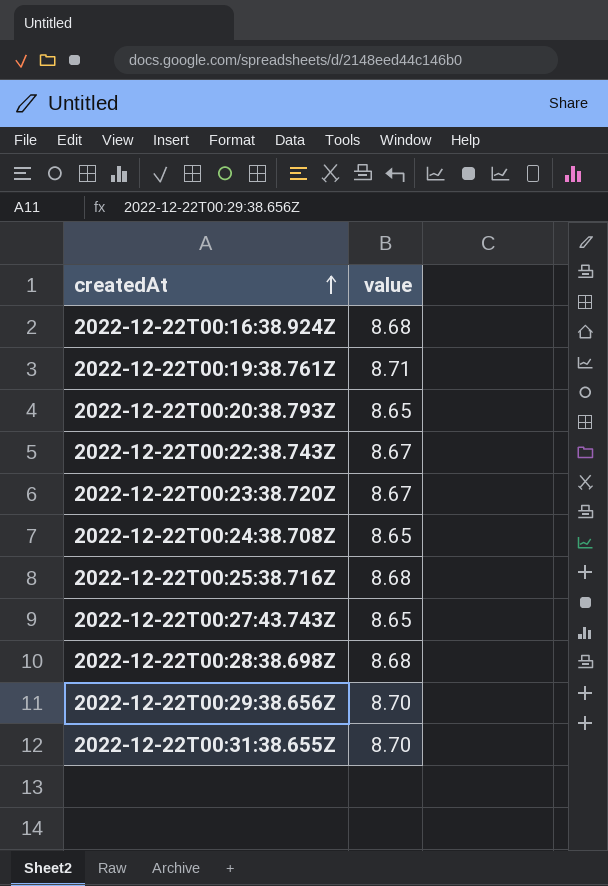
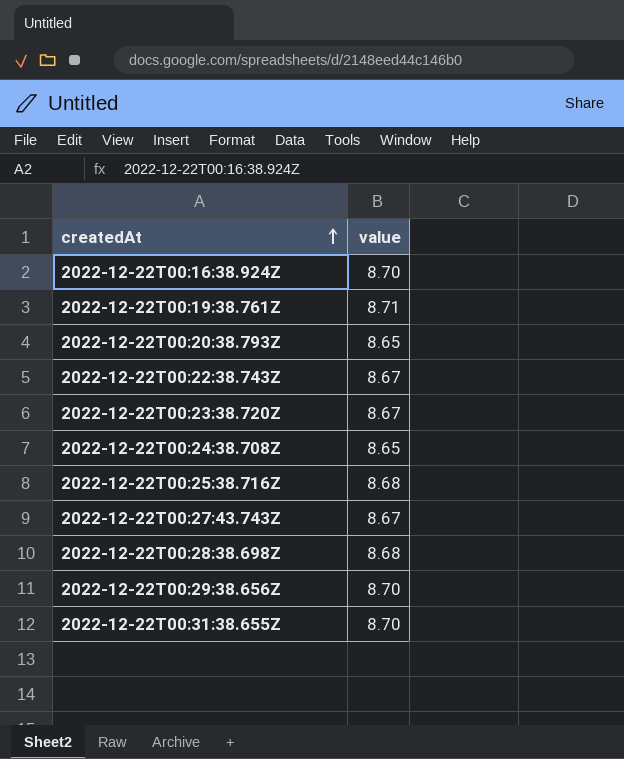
2022-12-22T00:16:38.924Z | value: 8.68 -> 8.70
2022-12-22T00:27:43.743Z | value: 8.65 -> 8.67

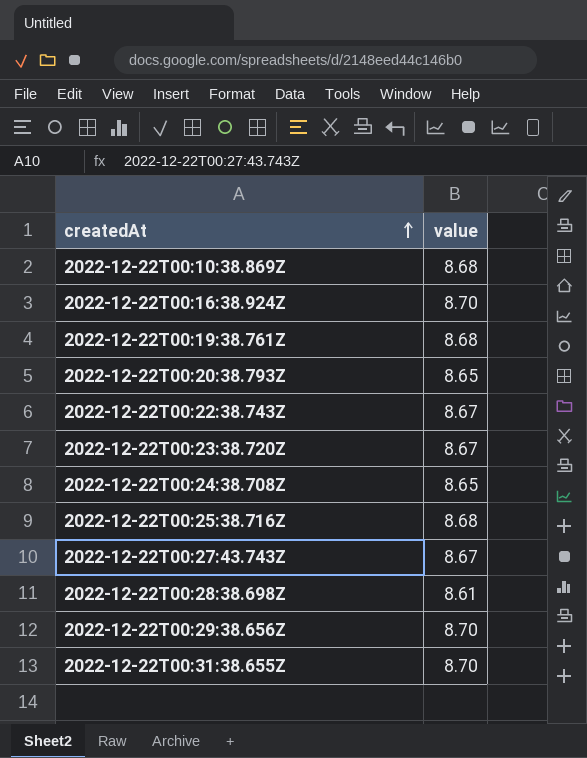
row 2022-12-22T00:10:38.869Z: none -> 8.68
2022-12-22T00:19:38.761Z | value: 8.71 -> 8.68
2022-12-22T00:28:38.698Z | value: 8.68 -> 8.61

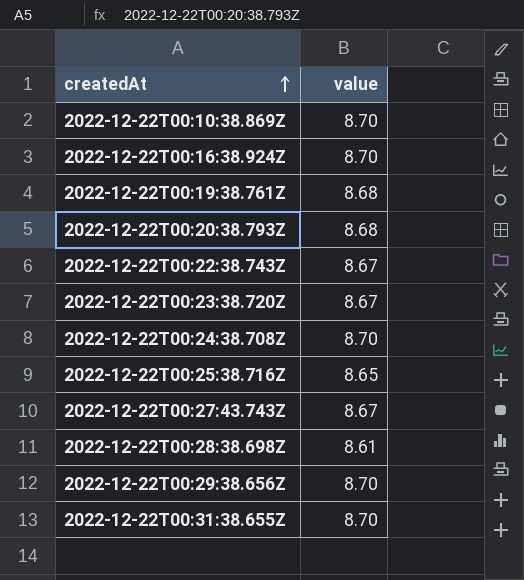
2022-12-22T00:10:38.869Z | value: 8.68 -> 8.70
2022-12-22T00:20:38.793Z | value: 8.65 -> 8.68
2022-12-22T00:24:38.708Z | value: 8.65 -> 8.70
2022-12-22T00:25:38.716Z | value: 8.68 -> 8.65

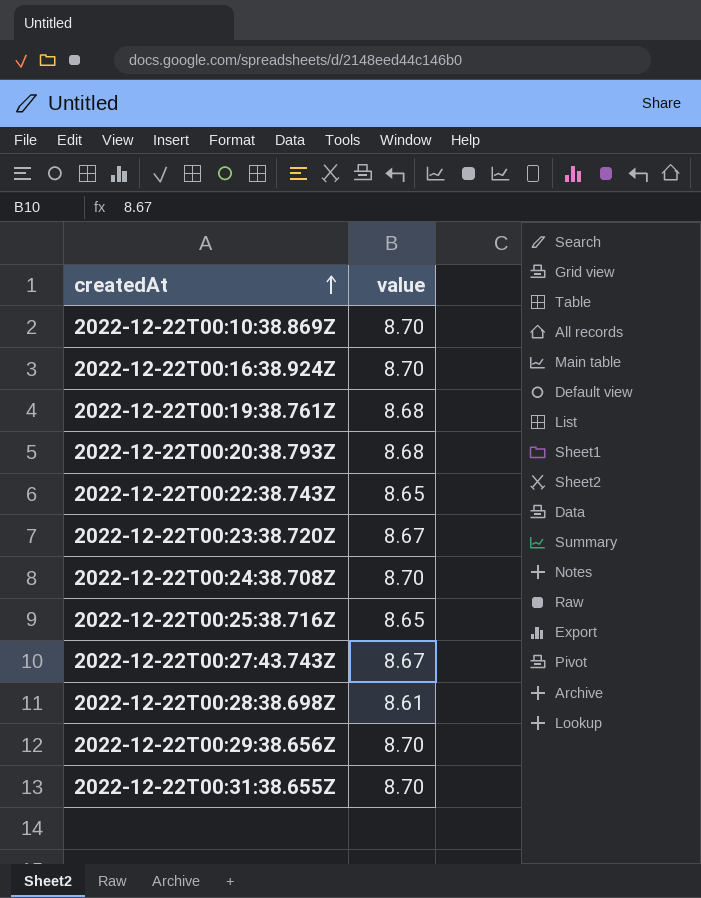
2022-12-22T00:22:38.743Z | value: 8.67 -> 8.65

